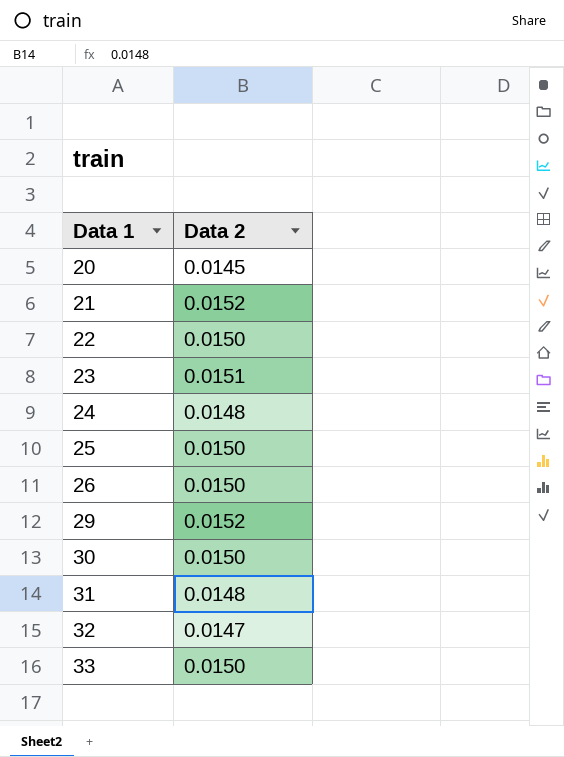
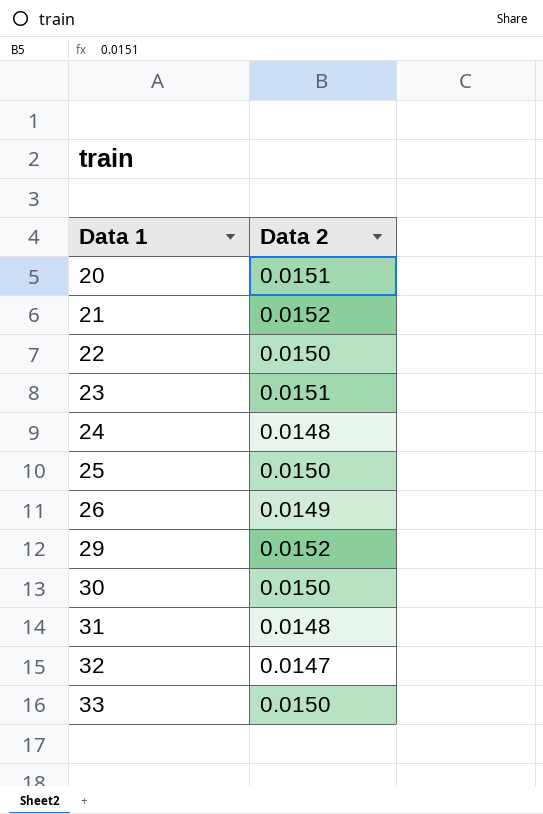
20 | Data 2: 0.0145 -> 0.0151
26 | Data 2: 0.0150 -> 0.0149

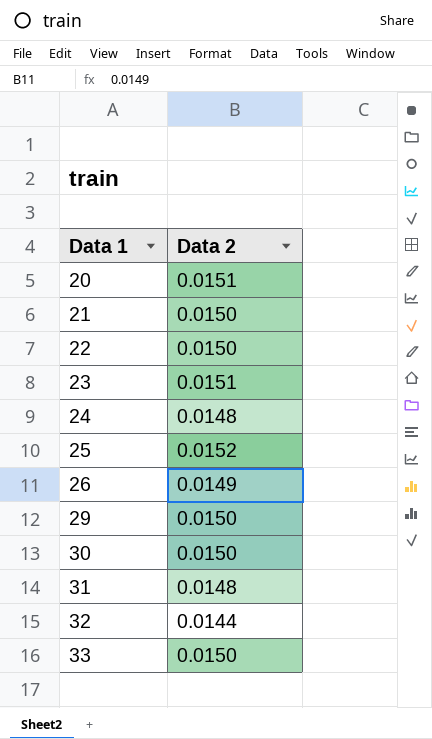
21 | Data 2: 0.0152 -> 0.0150
25 | Data 2: 0.0150 -> 0.0152
29 | Data 2: 0.0152 -> 0.0150
32 | Data 2: 0.0147 -> 0.0144

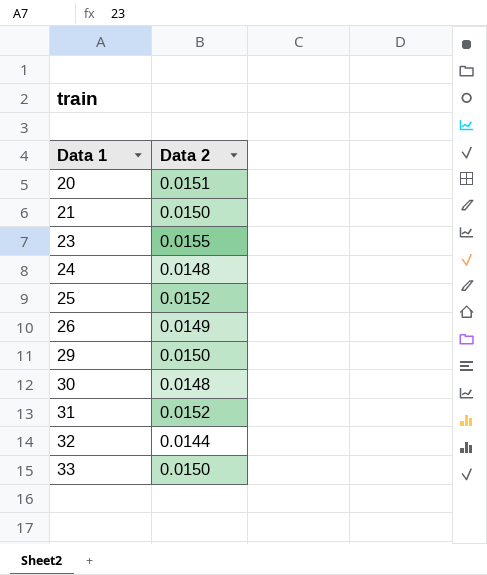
row 22: 0.0150 -> none
23 | Data 2: 0.0151 -> 0.0155
30 | Data 2: 0.0150 -> 0.0148
31 | Data 2: 0.0148 -> 0.0152

